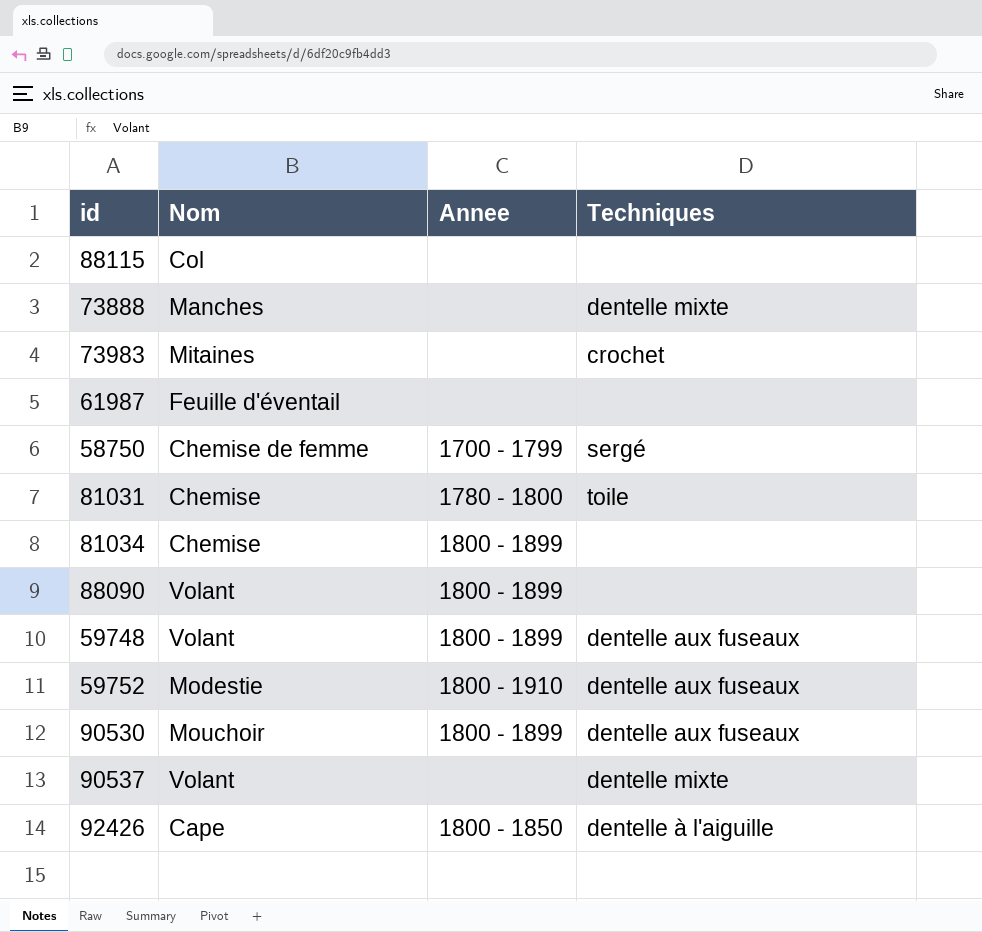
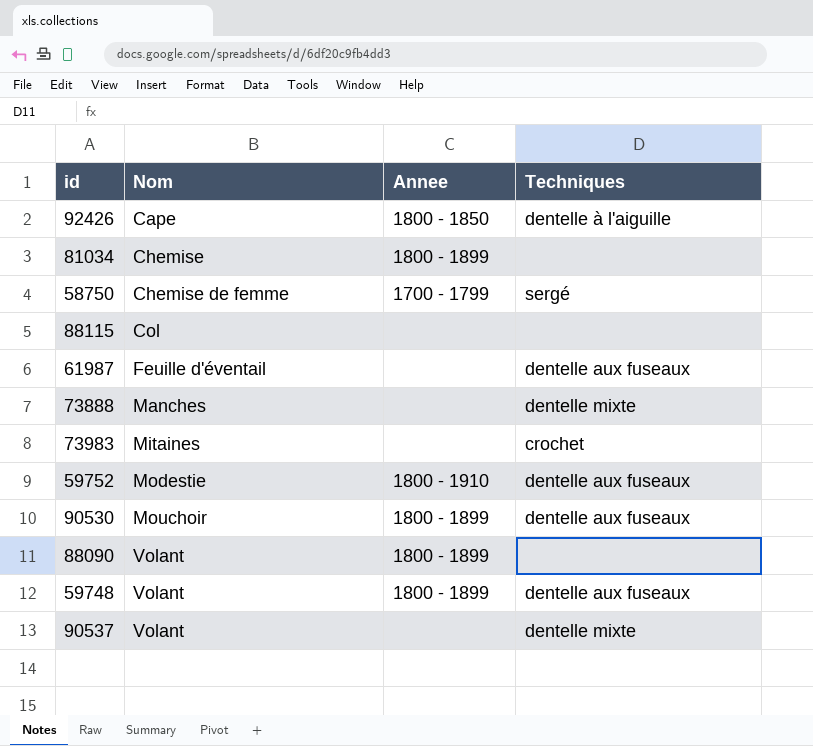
row order: none -> Nom ascending
row 81031: Chemise | 1780 - 1800 | toile -> none
61987 | Techniques: none -> dentelle aux fuseaux

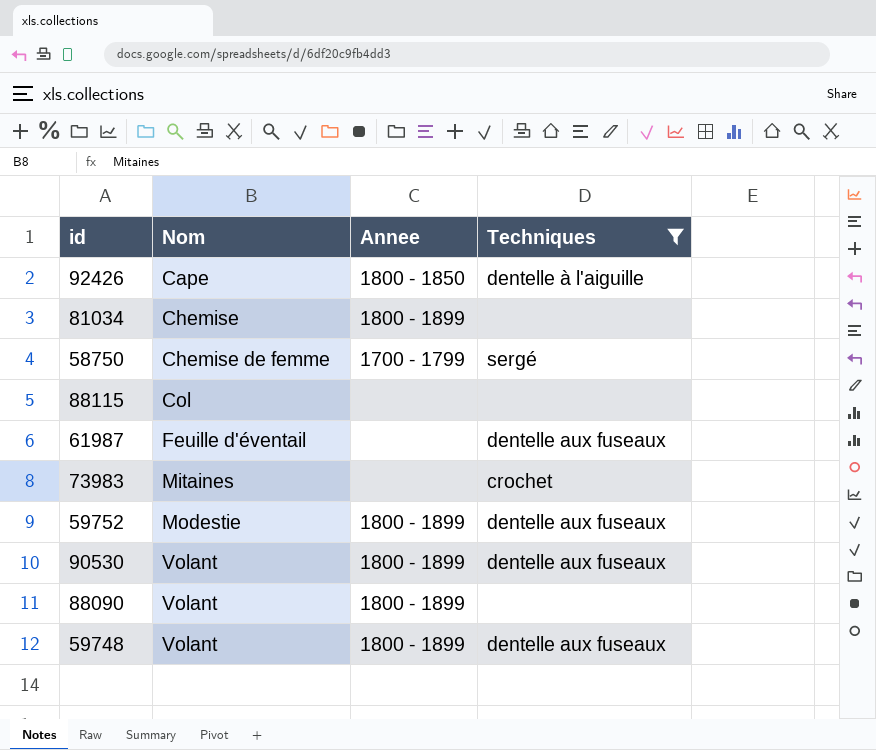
filter: none -> Techniques != dentelle mixte
59752 | Annee: 1800 - 1910 -> 1800 - 1899
90530 | Nom: Mouchoir -> Volant

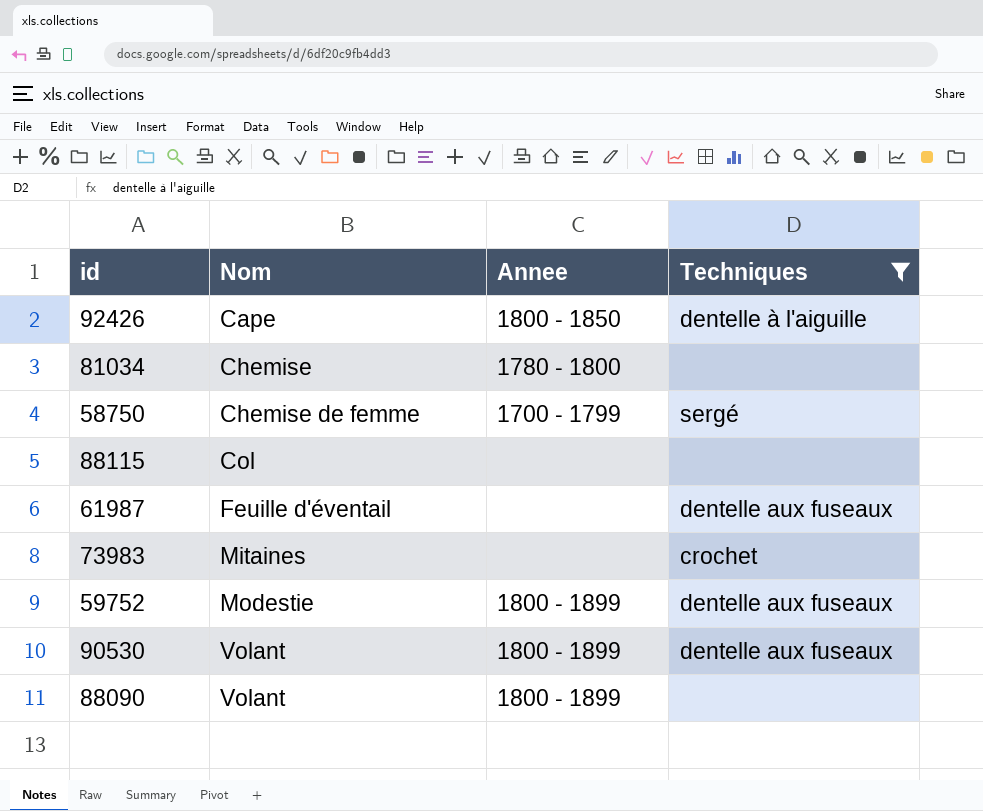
row 59748: Volant | 1800 - 1899 | dentelle aux fuseaux -> none
81034 | Annee: 1800 - 1899 -> 1780 - 1800

